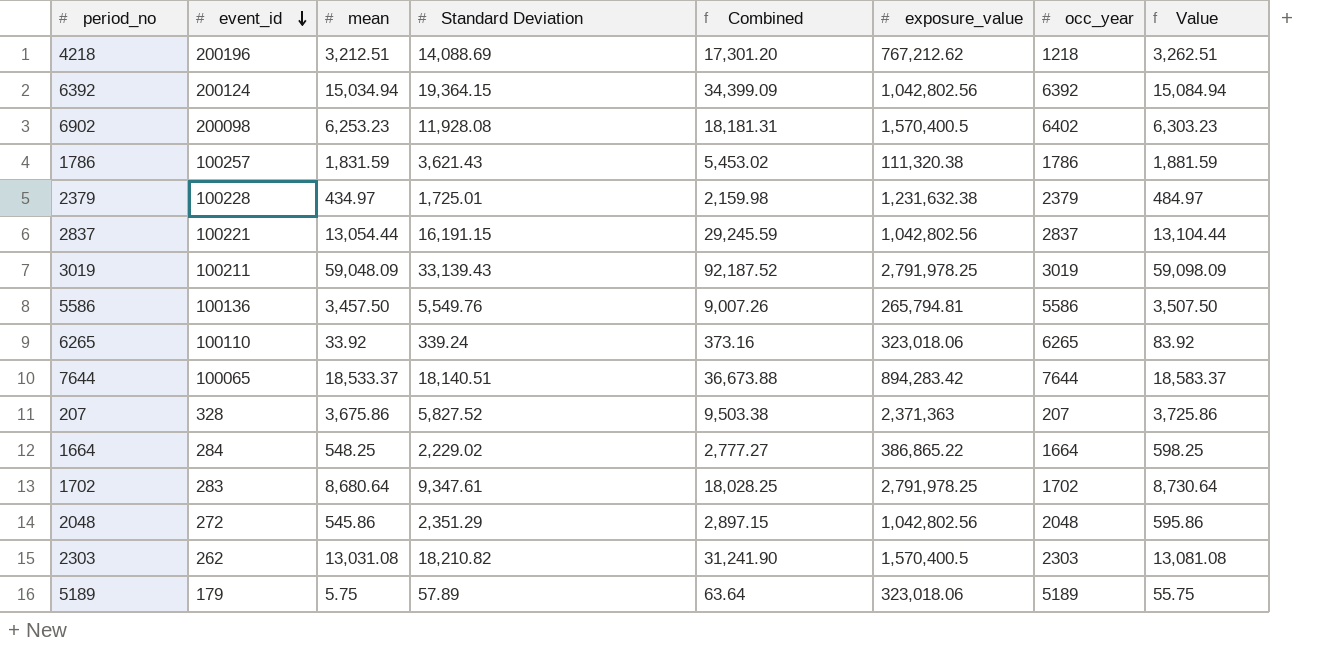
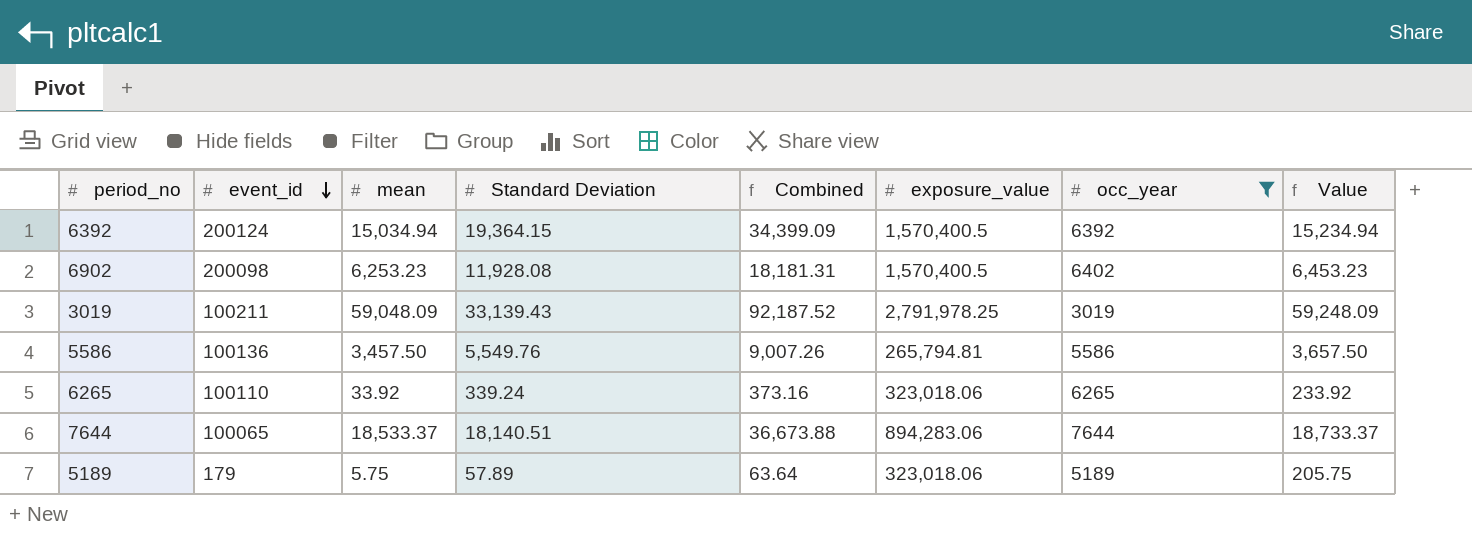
filter: none -> occ_year >= 3019
column Value | formula: [mean] + 50 -> [mean] + 200
6392 | exposure_value: 1,042,802.56 -> 1,570,400.5
7644 | exposure_value: 894,283.42 -> 894,283.06

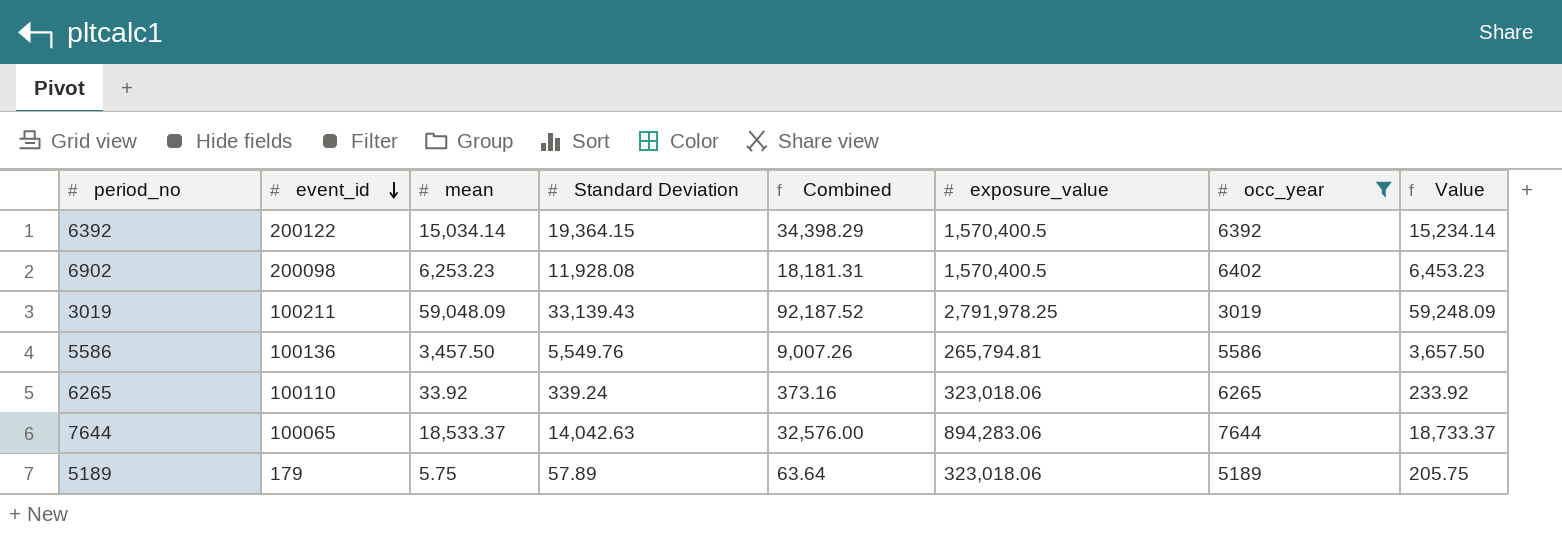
6392 | event_id: 200124 -> 200122
6392 | mean: 15,034.94 -> 15,034.14
6392 | Combined: 34,399.09 -> 34,398.29
6392 | Value: 15,234.94 -> 15,234.14
7644 | Standard Deviation: 18,140.51 -> 14,042.63
7644 | Combined: 36,673.88 -> 32,576.00

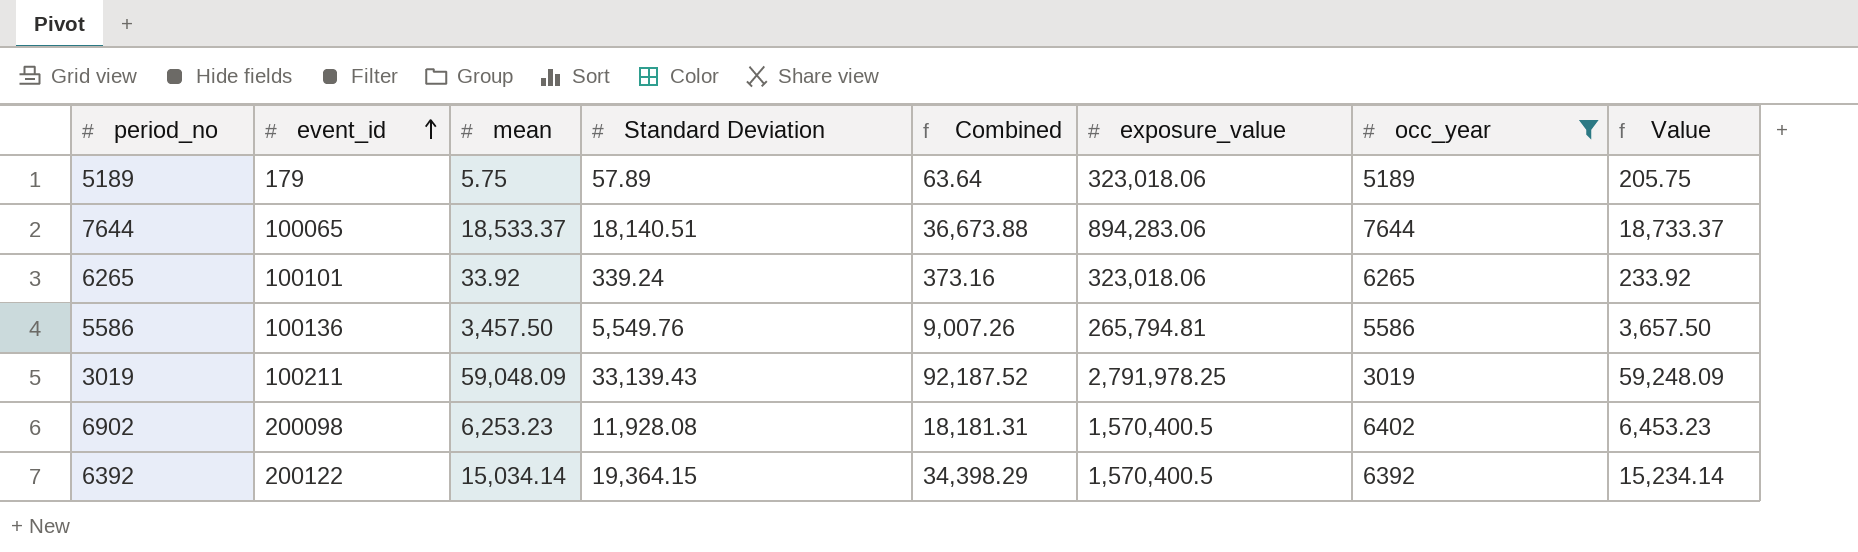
row order: event_id descending -> event_id ascending
7644 | Standard Deviation: 14,042.63 -> 18,140.51
7644 | Combined: 32,576.00 -> 36,673.88
6265 | event_id: 100110 -> 100101

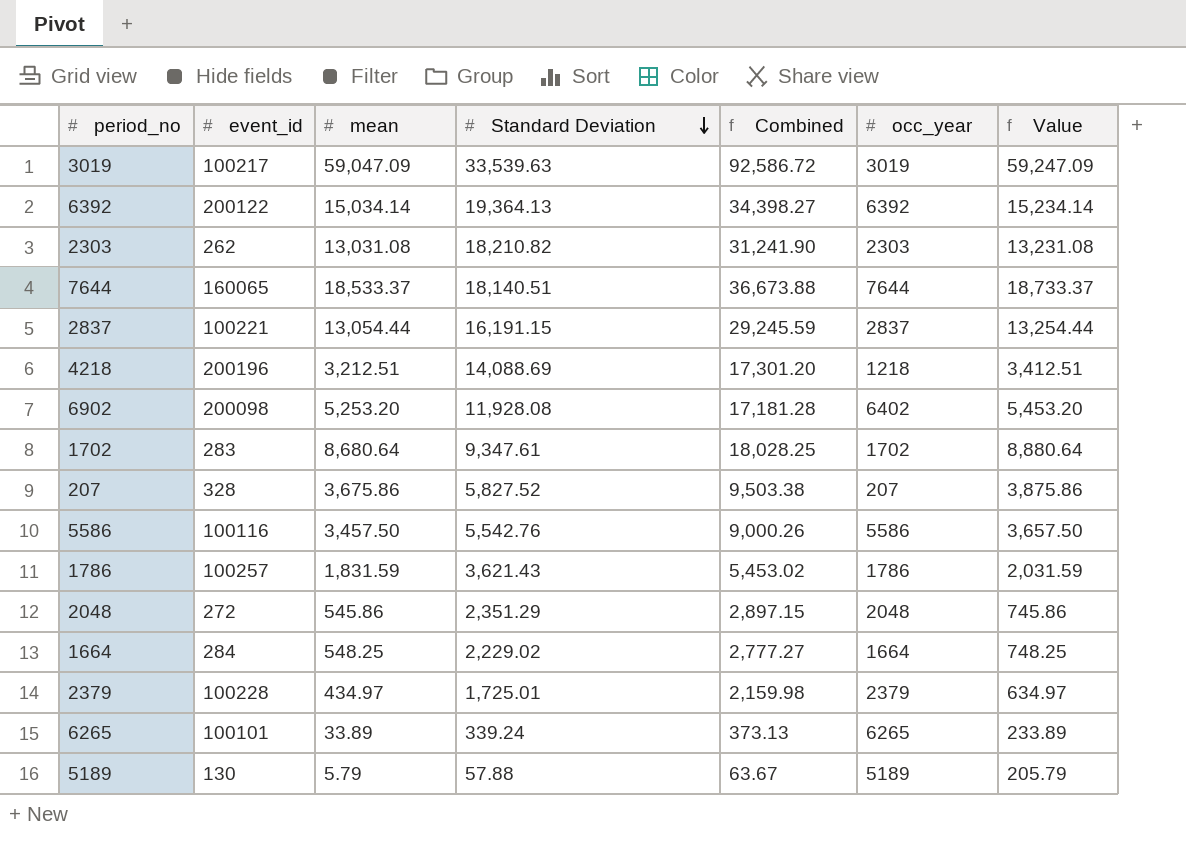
filter: occ_year >= 3019 -> none
row order: event_id ascending -> Standard Deviation descending
column exposure_value | position: 6 -> none
3019 | event_id: 100211 -> 100217
3019 | mean: 59,048.09 -> 59,047.09
3019 | Standard Deviation: 33,139.43 -> 33,539.63
3019 | Combined: 92,187.52 -> 92,586.72
3019 | Value: 59,248.09 -> 59,247.09
6392 | Standard Deviation: 19,364.15 -> 19,364.13
6392 | Combined: 34,398.29 -> 34,398.27
7644 | event_id: 100065 -> 160065
6902 | mean: 6,253.23 -> 5,253.20
6902 | Combined: 18,181.31 -> 17,181.28
6902 | Value: 6,453.23 -> 5,453.20
5586 | event_id: 100136 -> 100116
5586 | Standard Deviation: 5,549.76 -> 5,542.76
5586 | Combined: 9,007.26 -> 9,000.26
6265 | mean: 33.92 -> 33.89
6265 | Combined: 373.16 -> 373.13
6265 | Value: 233.92 -> 233.89
5189 | event_id: 179 -> 130
5189 | mean: 5.75 -> 5.79
5189 | Standard Deviation: 57.89 -> 57.88
5189 | Combined: 63.64 -> 63.67
5189 | Value: 205.75 -> 205.79

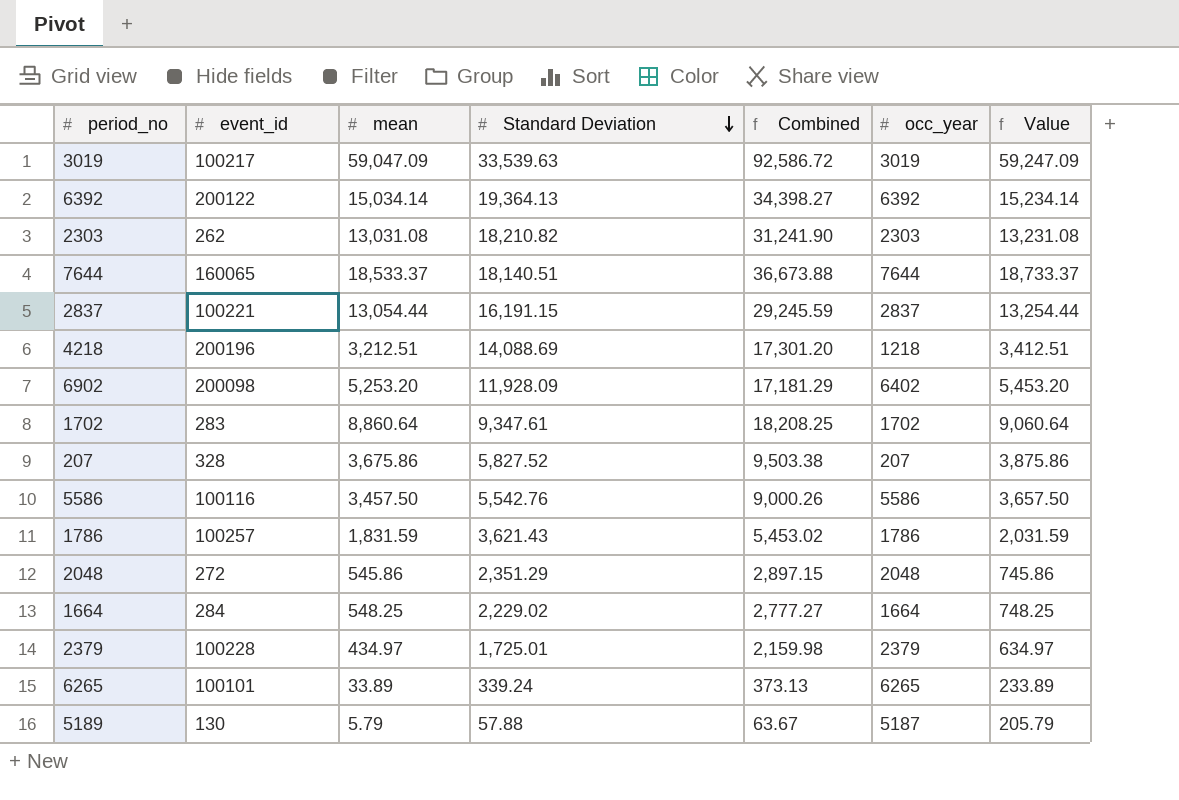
6902 | Standard Deviation: 11,928.08 -> 11,928.09
6902 | Combined: 17,181.28 -> 17,181.29
1702 | mean: 8,680.64 -> 8,860.64
1702 | Combined: 18,028.25 -> 18,208.25
1702 | Value: 8,880.64 -> 9,060.64
5189 | occ_year: 5189 -> 5187

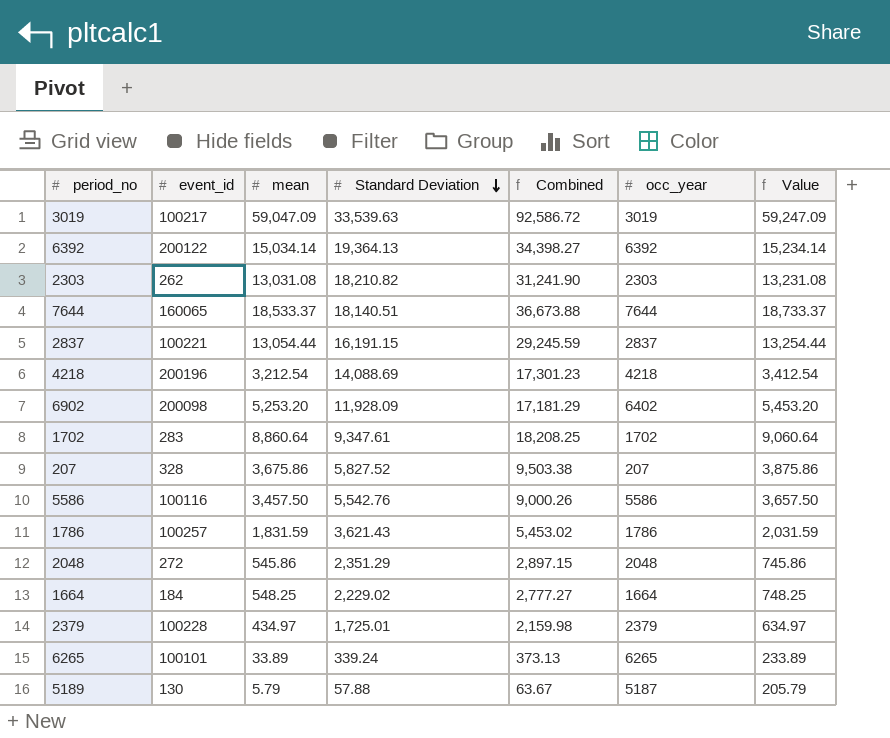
4218 | mean: 3,212.51 -> 3,212.54
4218 | Combined: 17,301.20 -> 17,301.23
4218 | occ_year: 1218 -> 4218
4218 | Value: 3,412.51 -> 3,412.54
1664 | event_id: 284 -> 184

